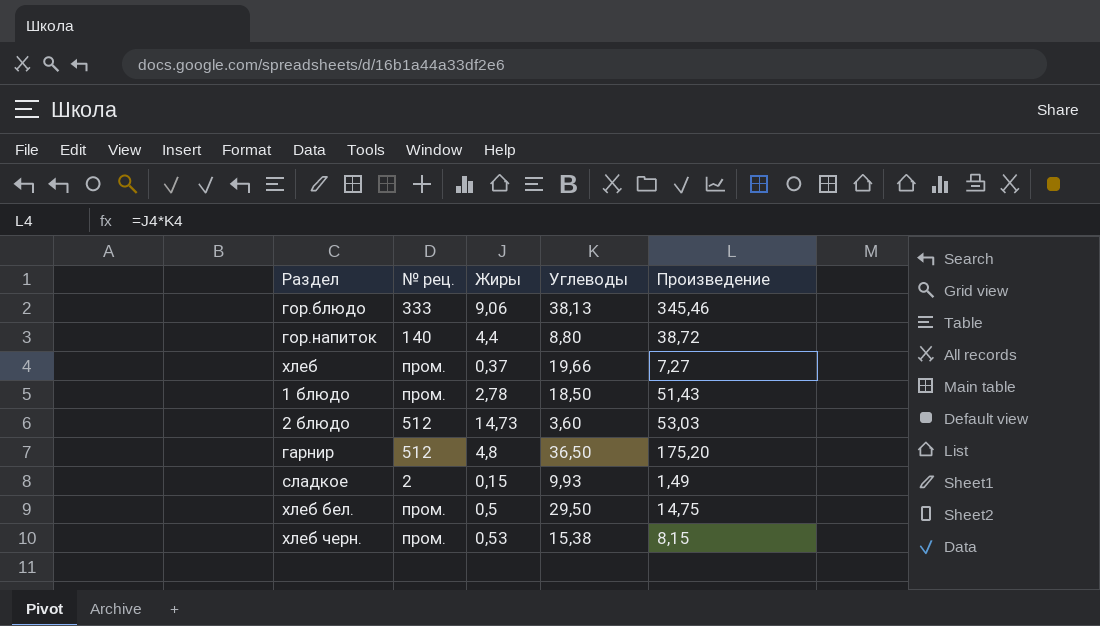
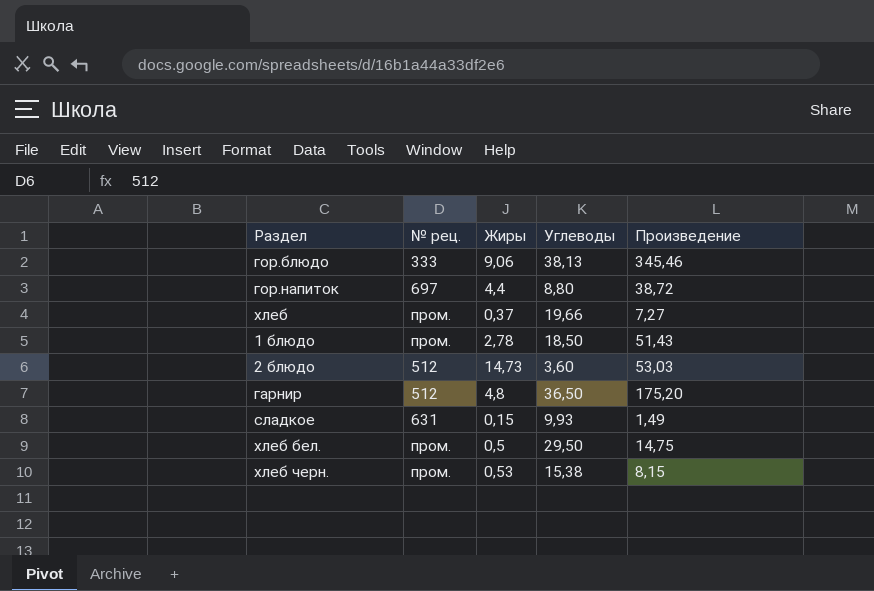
гор.напиток | № рец.: 140 -> 697
сладкое | № рец.: 2 -> 631

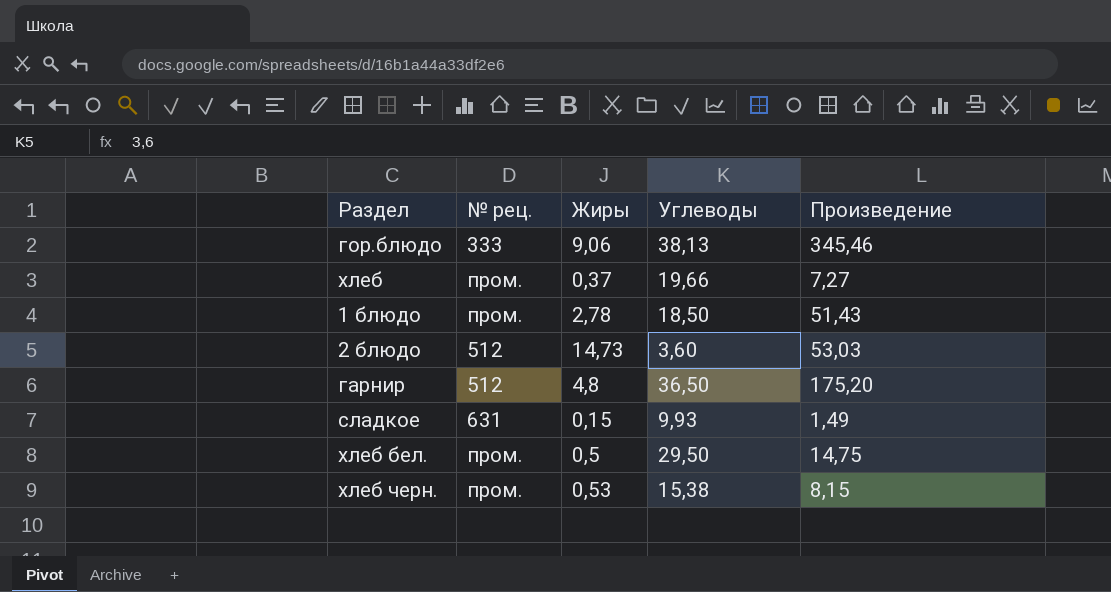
row гор.напиток: 697 | 4,4 | 8,80 | 38,72 -> none

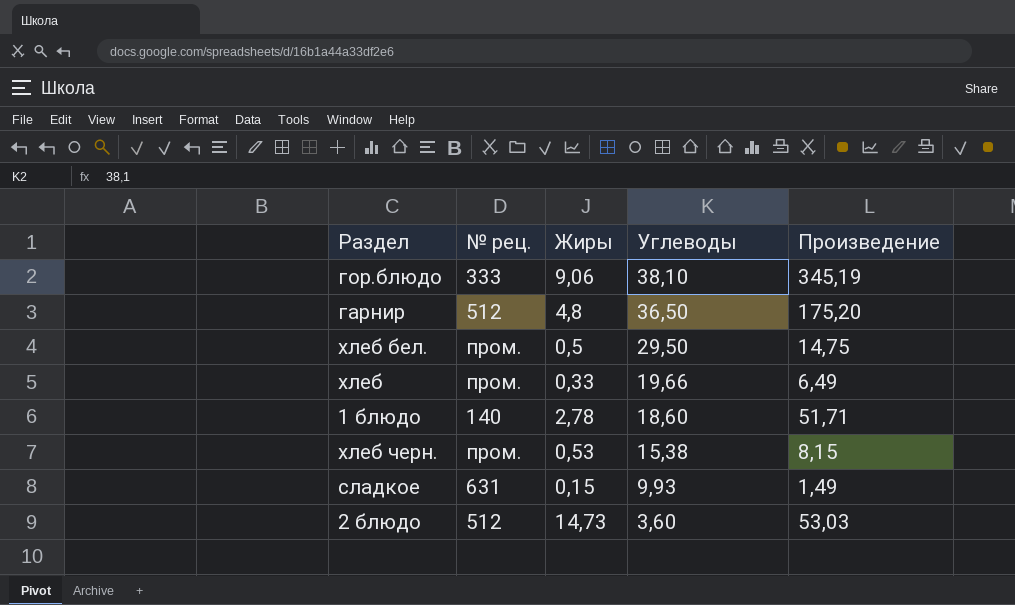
row order: none -> Углеводы descending
гор.блюдо | Углеводы: 38,13 -> 38,10
гор.блюдо | Произведение: 345,46 -> 345,19
хлеб | Жиры: 0,37 -> 0,33
хлеб | Произведение: 7,27 -> 6,49
1 блюдо | № рец.: пром. -> 140
1 блюдо | Углеводы: 18,50 -> 18,60
1 блюдо | Произведение: 51,43 -> 51,71

